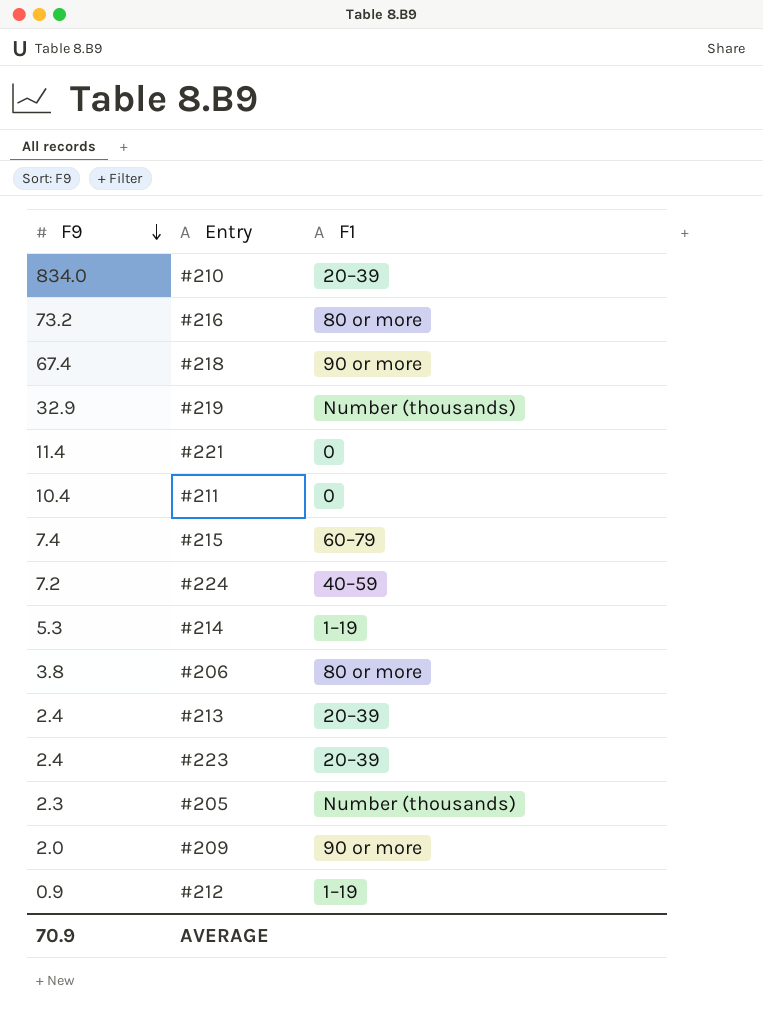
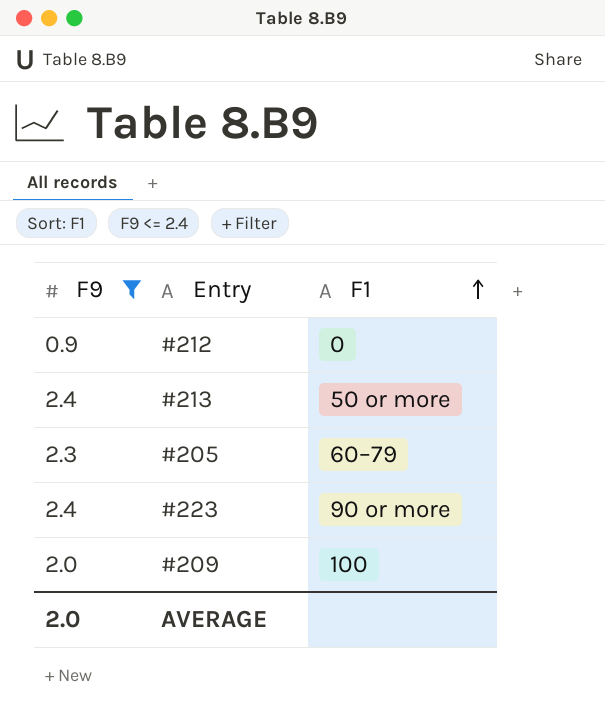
filter: none -> F9 <= 2.4
row order: F9 descending -> F1 ascending
#212 | F1: 1–19 -> 0
#213 | F1: 20–39 -> 50 or more
#205 | F1: Number (thousands) -> 60–79
#223 | F1: 20–39 -> 90 or more
#209 | F1: 90 or more -> 100
AVERAGE | F9: 70.9 -> 2.0

